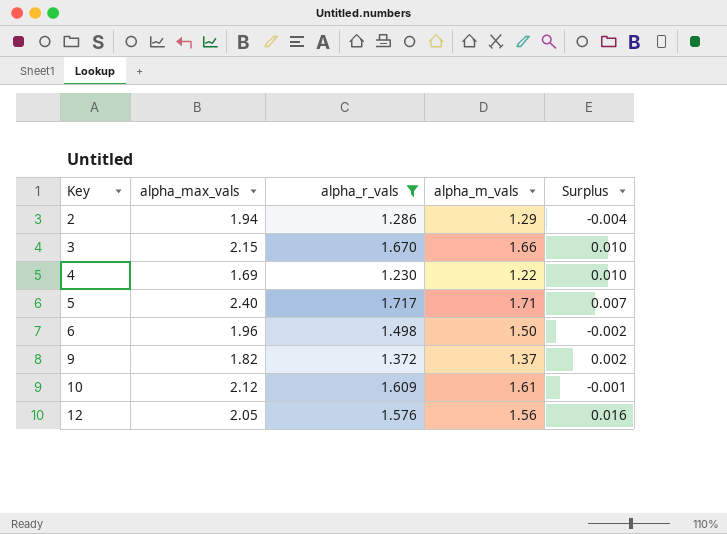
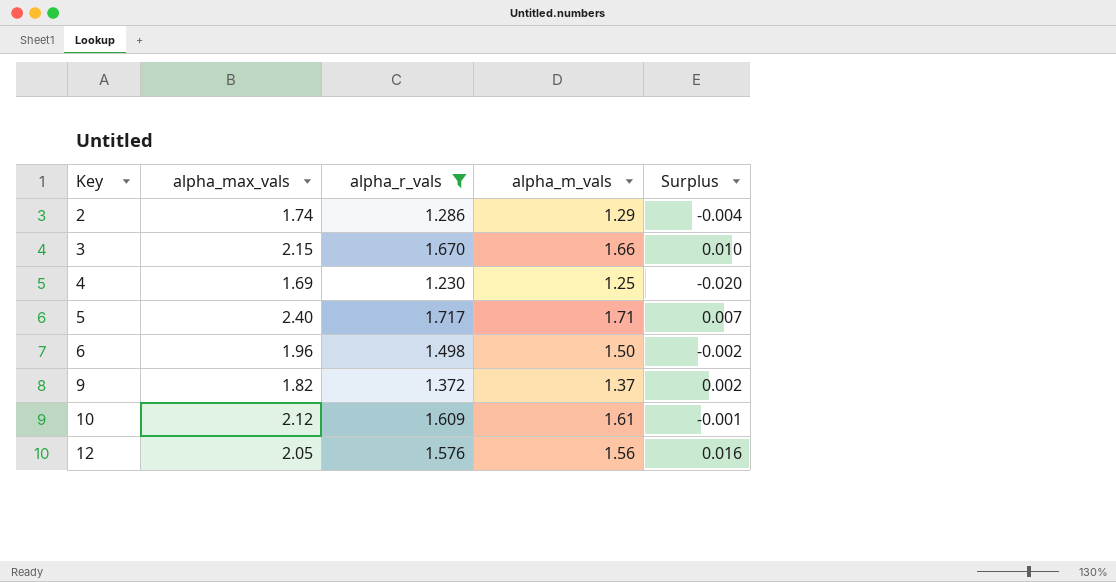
2 | alpha_max_vals: 1.94 -> 1.74
4 | alpha_m_vals: 1.22 -> 1.25
4 | Surplus: 0.010 -> -0.020

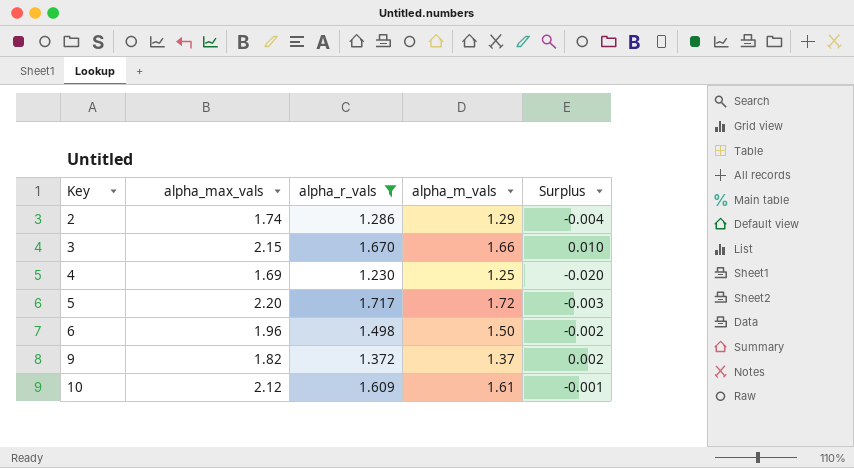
row 12: 2.05 | 1.576 | 1.56 | 0.016 -> none
5 | alpha_max_vals: 2.40 -> 2.20
5 | alpha_m_vals: 1.71 -> 1.72
5 | Surplus: 0.007 -> -0.003

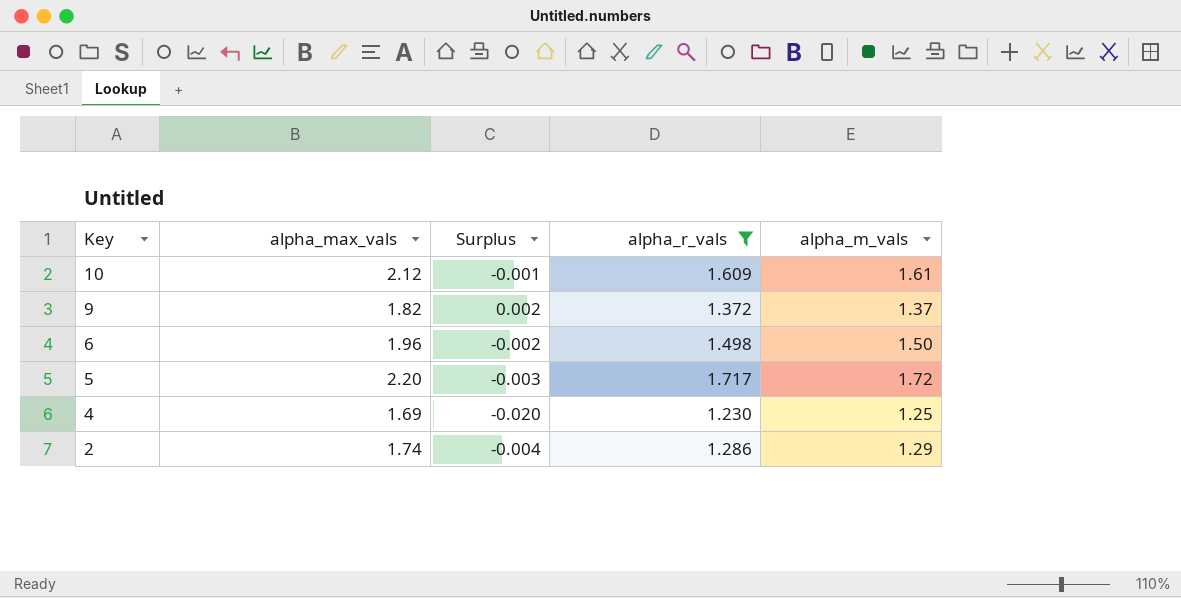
row order: Key ascending -> Key descending
column Surplus | position: 5 -> 3
row 3: 2.15 | 1.670 | 1.66 | 0.010 -> none

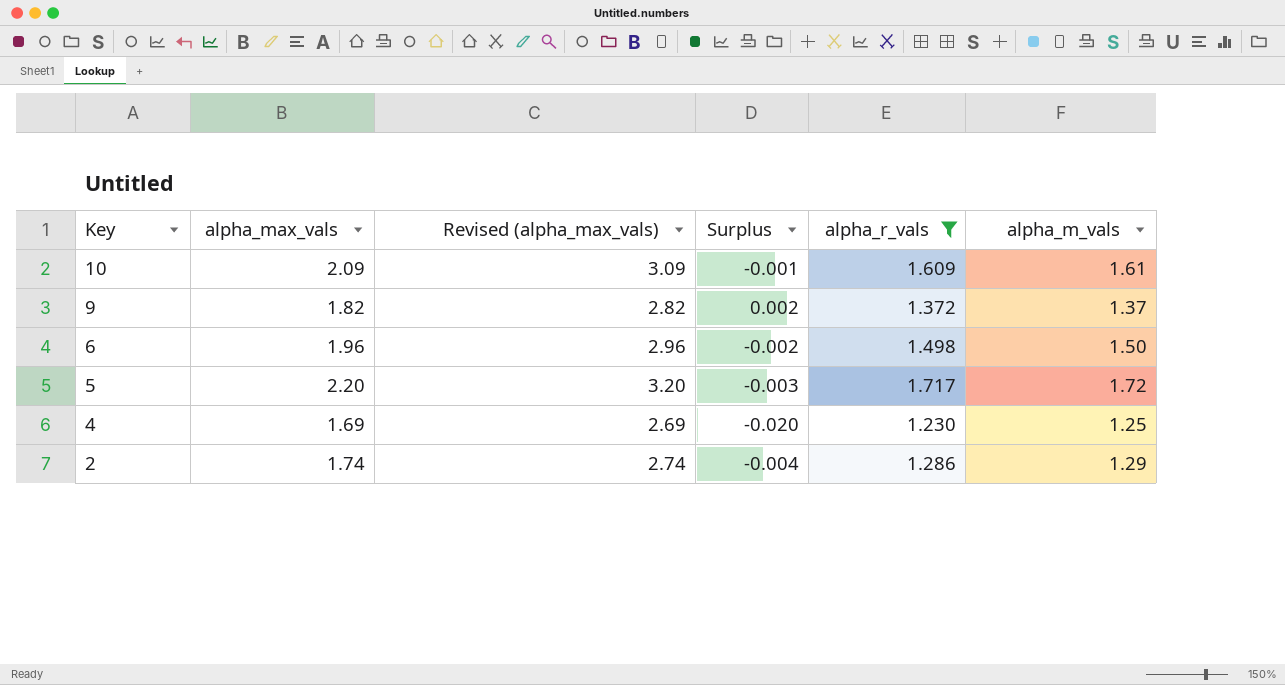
column Revised (alpha_max_vals) | formula: none -> [alpha_max_vals] + 1
10 | alpha_max_vals: 2.12 -> 2.09

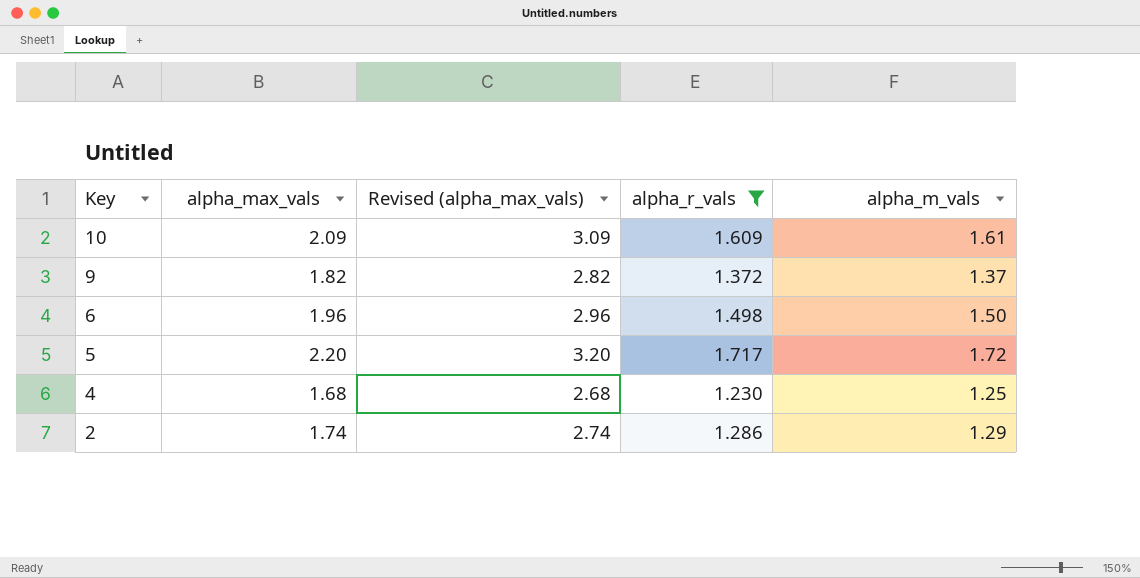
column Surplus | formula: [alpha_r_vals] - [alpha_m_vals] -> none
4 | alpha_max_vals: 1.69 -> 1.68
4 | Revised (alpha_max_vals): 2.69 -> 2.68

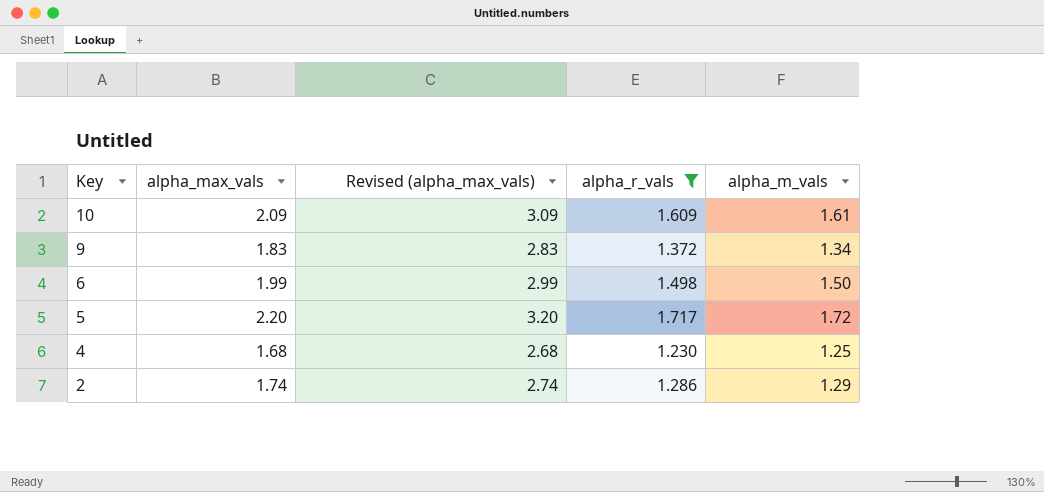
9 | alpha_max_vals: 1.82 -> 1.83
9 | Revised (alpha_max_vals): 2.82 -> 2.83
9 | alpha_m_vals: 1.37 -> 1.34
6 | alpha_max_vals: 1.96 -> 1.99
6 | Revised (alpha_max_vals): 2.96 -> 2.99

